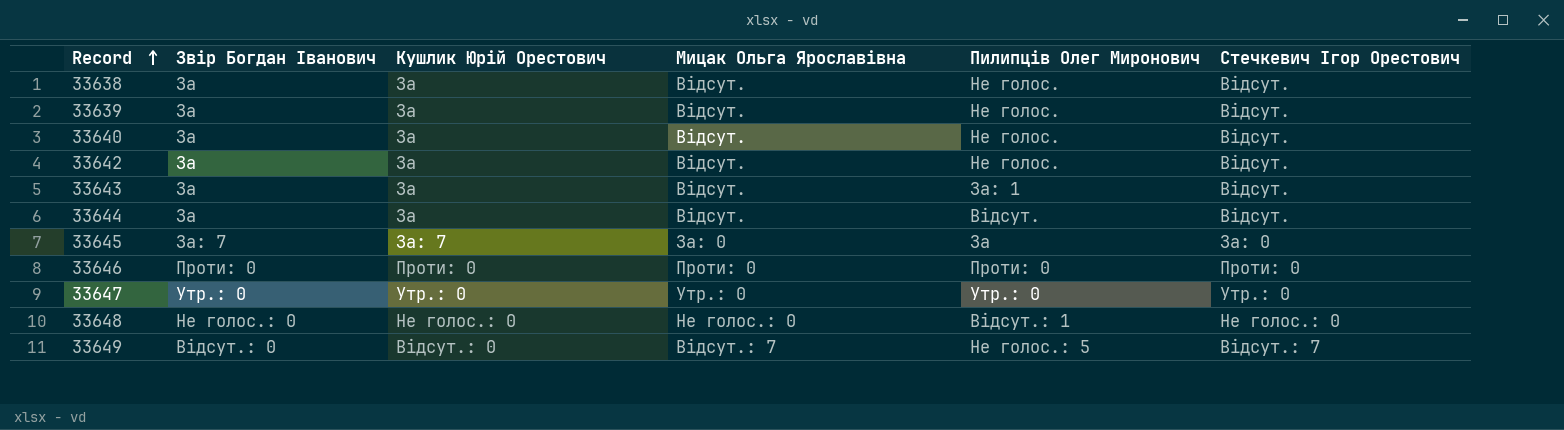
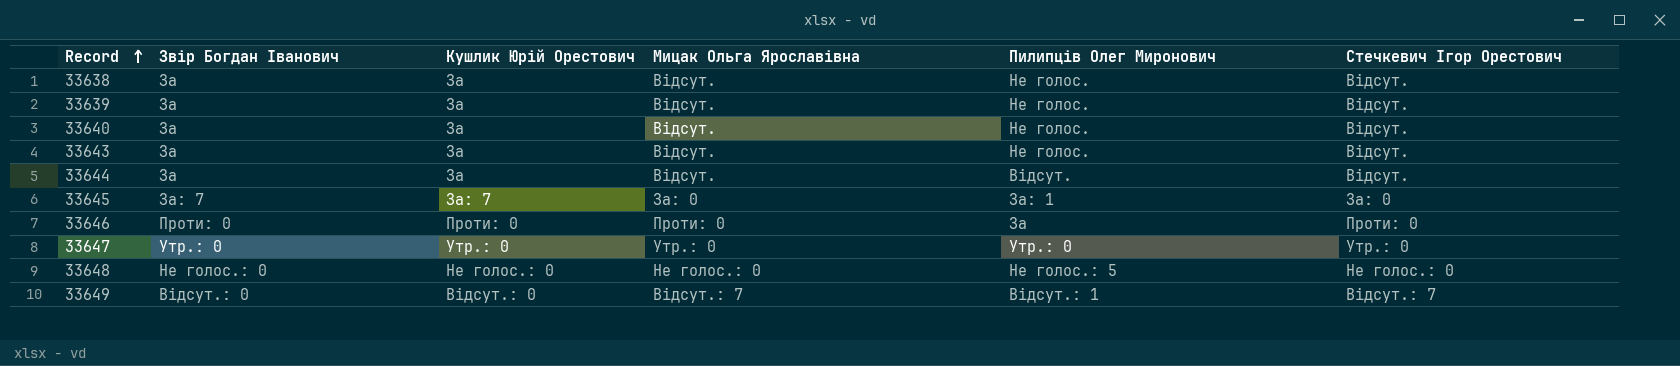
row 33642: За | За | Відсут. | Не голос. | Відсут. -> none
33643 | Пилипців Олег Миронович: За: 1 -> Не голос.
33645 | Пилипців Олег Миронович: За -> За: 1
33646 | Пилипців Олег Миронович: Проти: 0 -> За
33648 | Пилипців Олег Миронович: Відсут.: 1 -> Не голос.: 5
33649 | Пилипців Олег Миронович: Не голос.: 5 -> Відсут.: 1

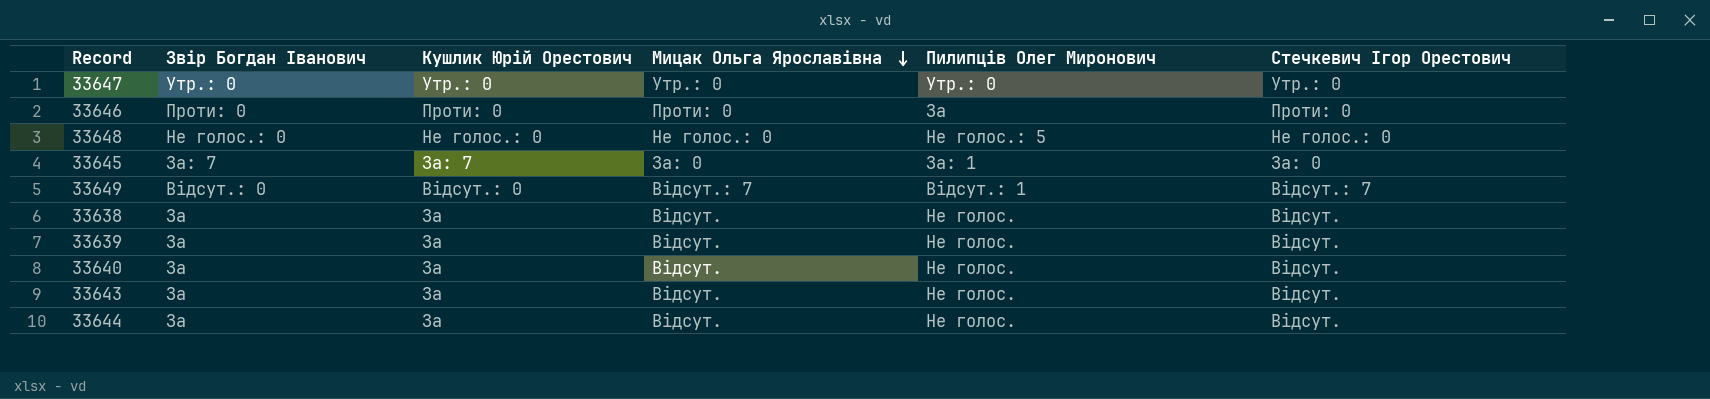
row order: Record ascending -> Мицак Ольга Ярославівна descending
33644 | Пилипців Олег Миронович: Відсут. -> Не голос.

